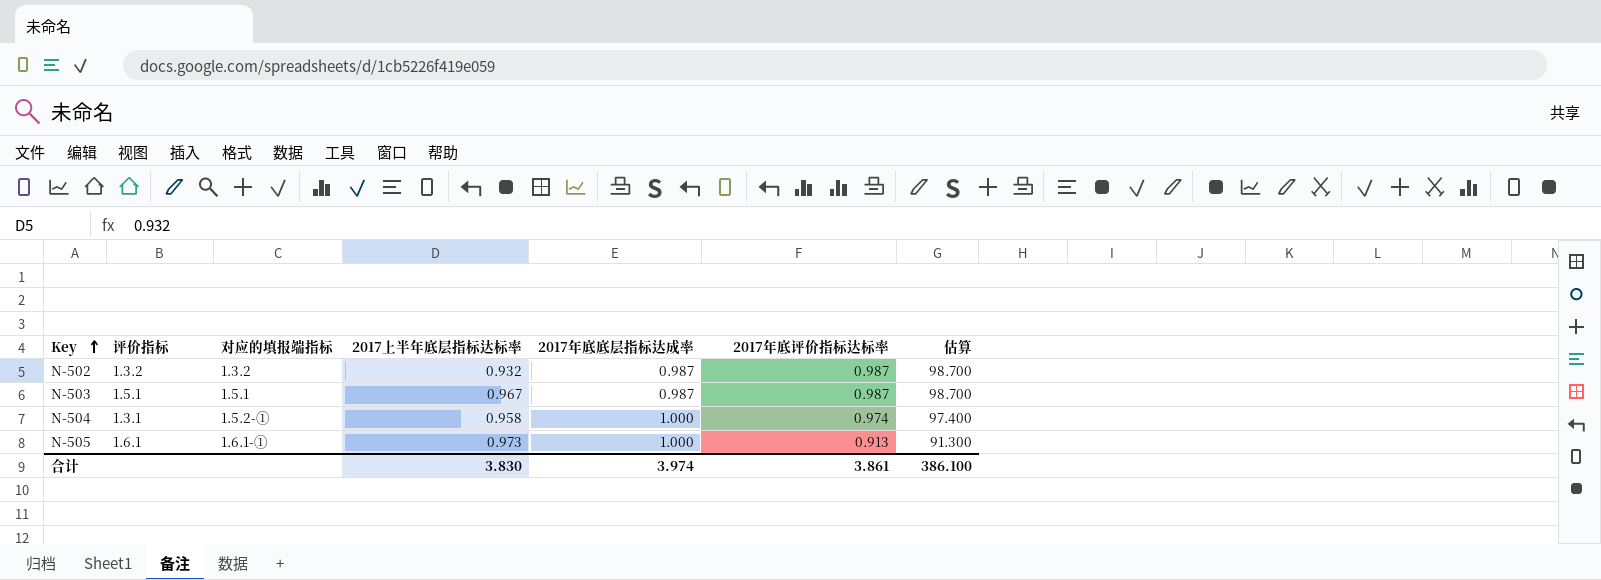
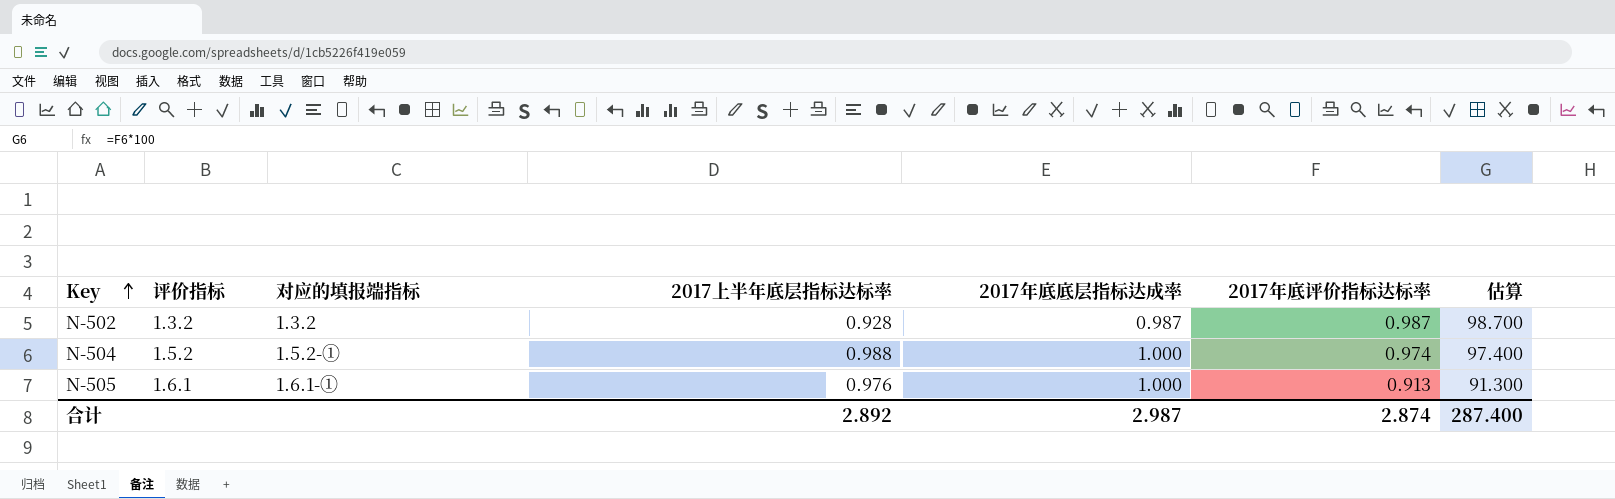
row N-503: 1.5.1 | 1.5.1 | 0.967 | 0.987 | 0.987 | 98.700 -> none
N-502 | 2017上半年底层指标达标率: 0.932 -> 0.928
N-504 | 评价指标: 1.3.1 -> 1.5.2
N-504 | 2017上半年底层指标达标率: 0.958 -> 0.988
N-505 | 2017上半年底层指标达标率: 0.973 -> 0.976
合计 | 2017上半年底层指标达标率: 3.830 -> 2.892
合计 | 2017年底底层指标达成率: 3.974 -> 2.987
合计 | 2017年底评价指标达标率: 3.861 -> 2.874
合计 | 估算: 386.100 -> 287.400

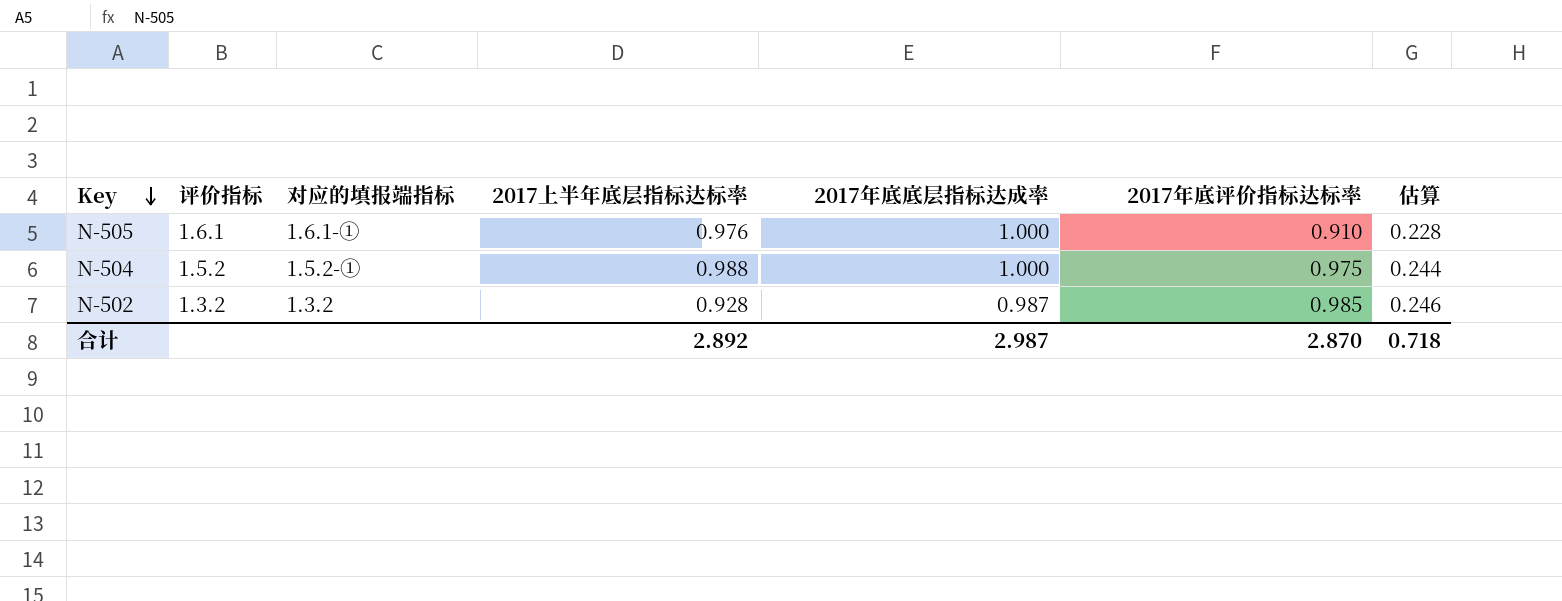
row order: Key ascending -> Key descending
column 估算 | formula: [2017年底评价指标达标率] * 100 -> [2017年底评价指标达标率] * 0.25
N-505 | 2017年底评价指标达标率: 0.913 -> 0.910
N-504 | 2017年底评价指标达标率: 0.974 -> 0.975
N-502 | 2017年底评价指标达标率: 0.987 -> 0.985
合计 | 2017年底评价指标达标率: 2.874 -> 2.870
合计 | 估算: 287.400 -> 0.718

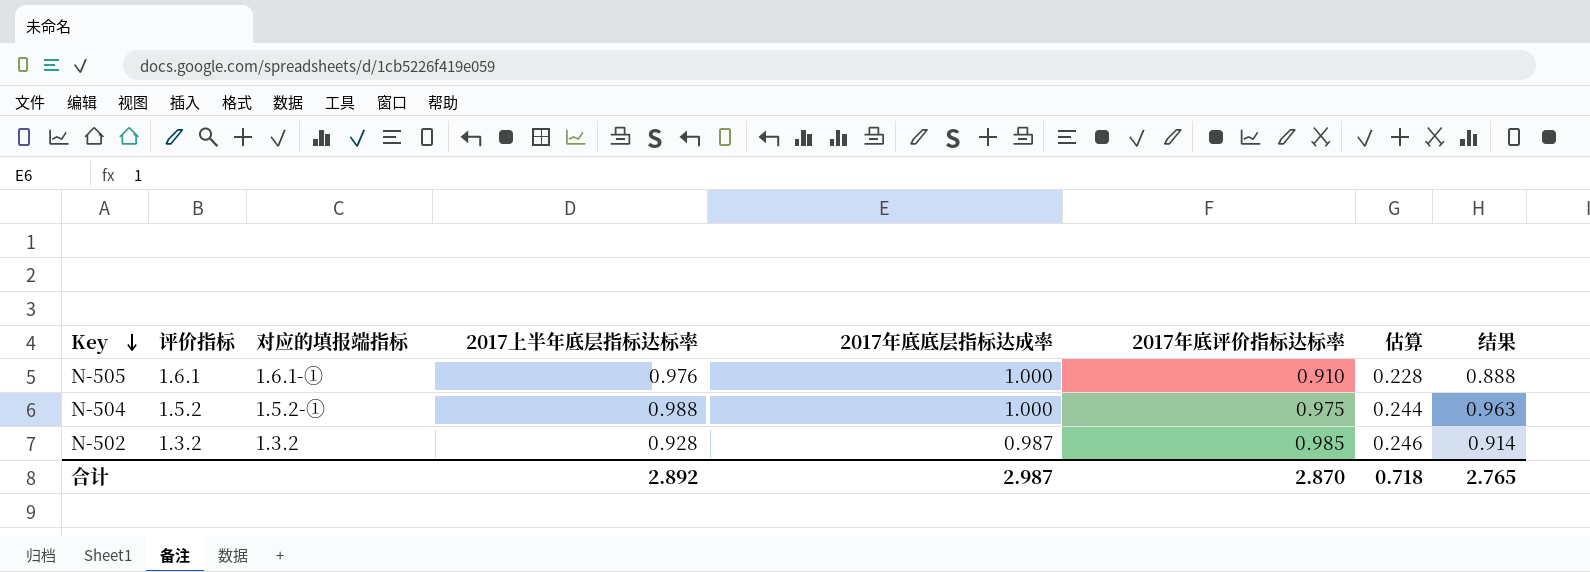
column 结果 | formula: none -> [2017上半年底层指标达标率] * [2017年底评价指标达标率]

